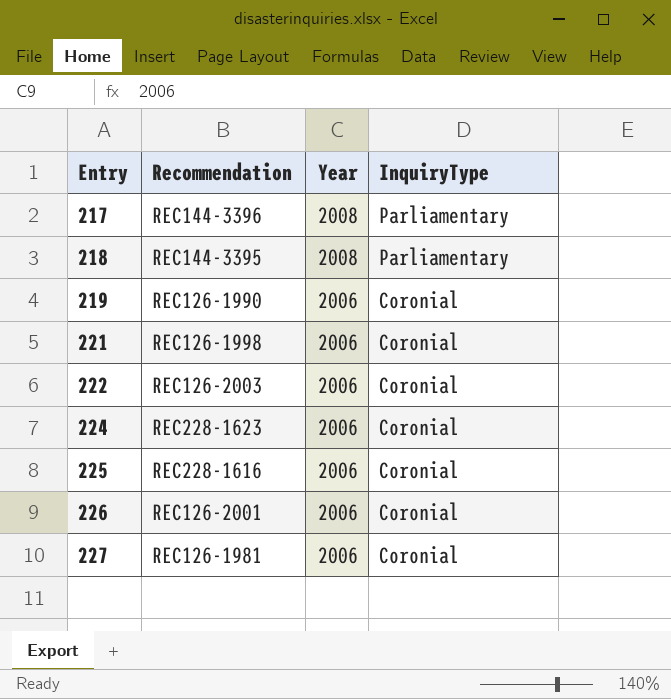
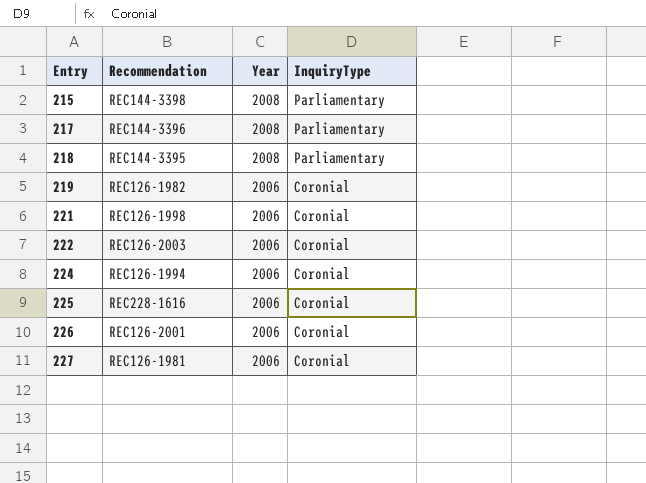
row 215: none -> REC144-3398 | 2008 | Parliamentary
219 | Recommendation: REC126-1990 -> REC126-1982
224 | Recommendation: REC228-1623 -> REC126-1994

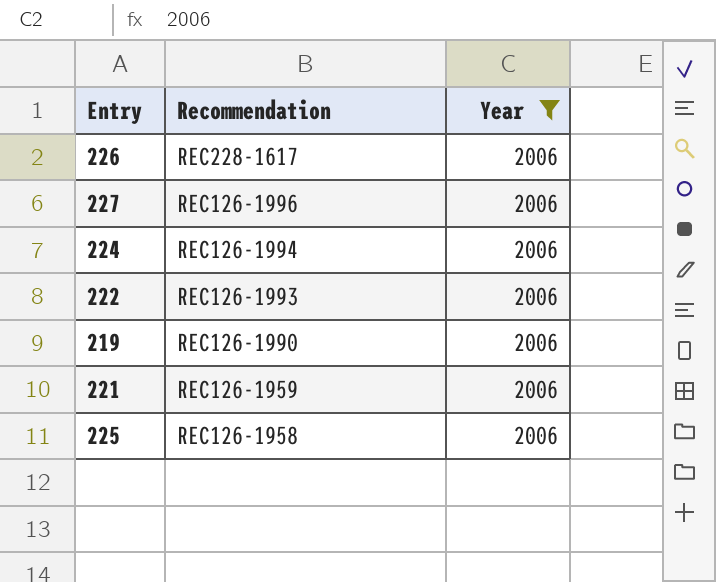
filter: none -> Year = 2006
row order: Entry ascending -> Recommendation descending
column InquiryType | position: 4 -> none
226 | Recommendation: REC126-2001 -> REC228-1617
227 | Recommendation: REC126-1981 -> REC126-1996
222 | Recommendation: REC126-2003 -> REC126-1993
219 | Recommendation: REC126-1982 -> REC126-1990
221 | Recommendation: REC126-1998 -> REC126-1959
225 | Recommendation: REC228-1616 -> REC126-1958

